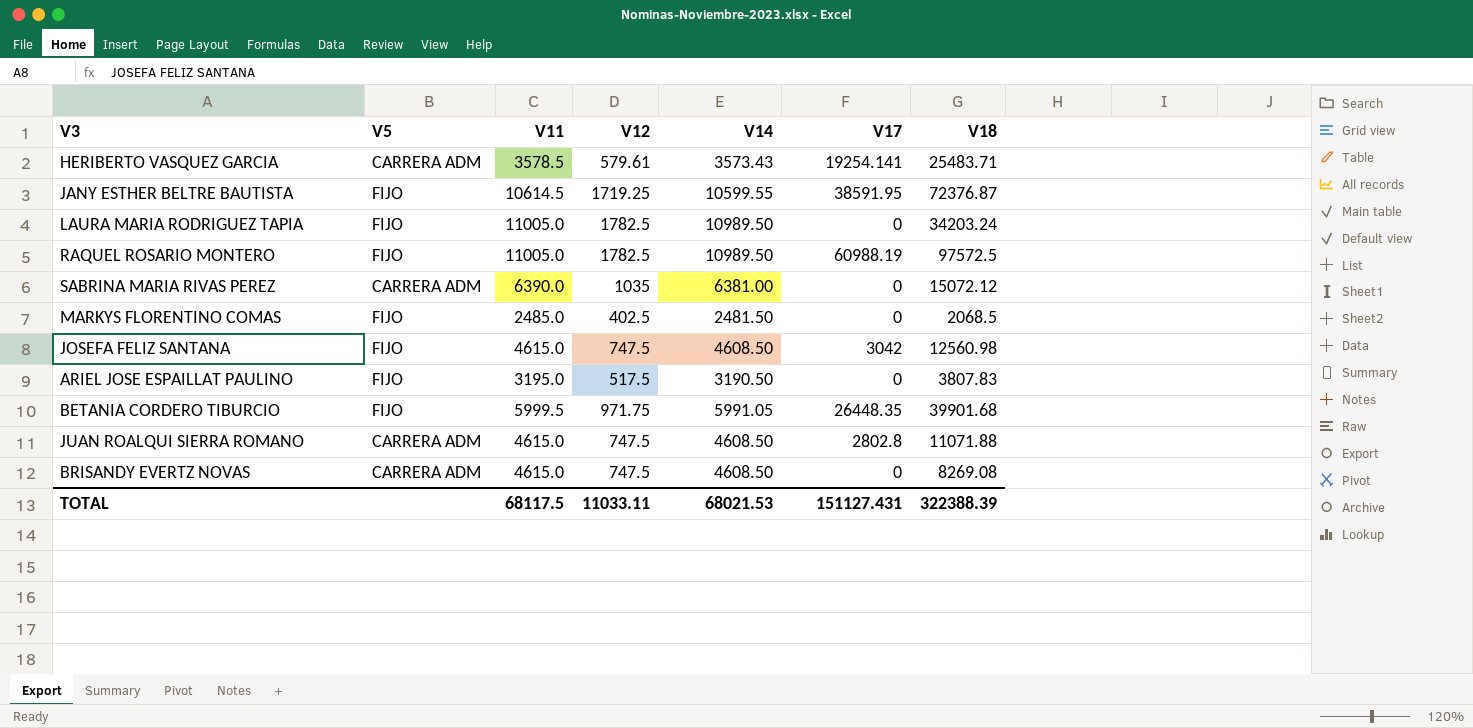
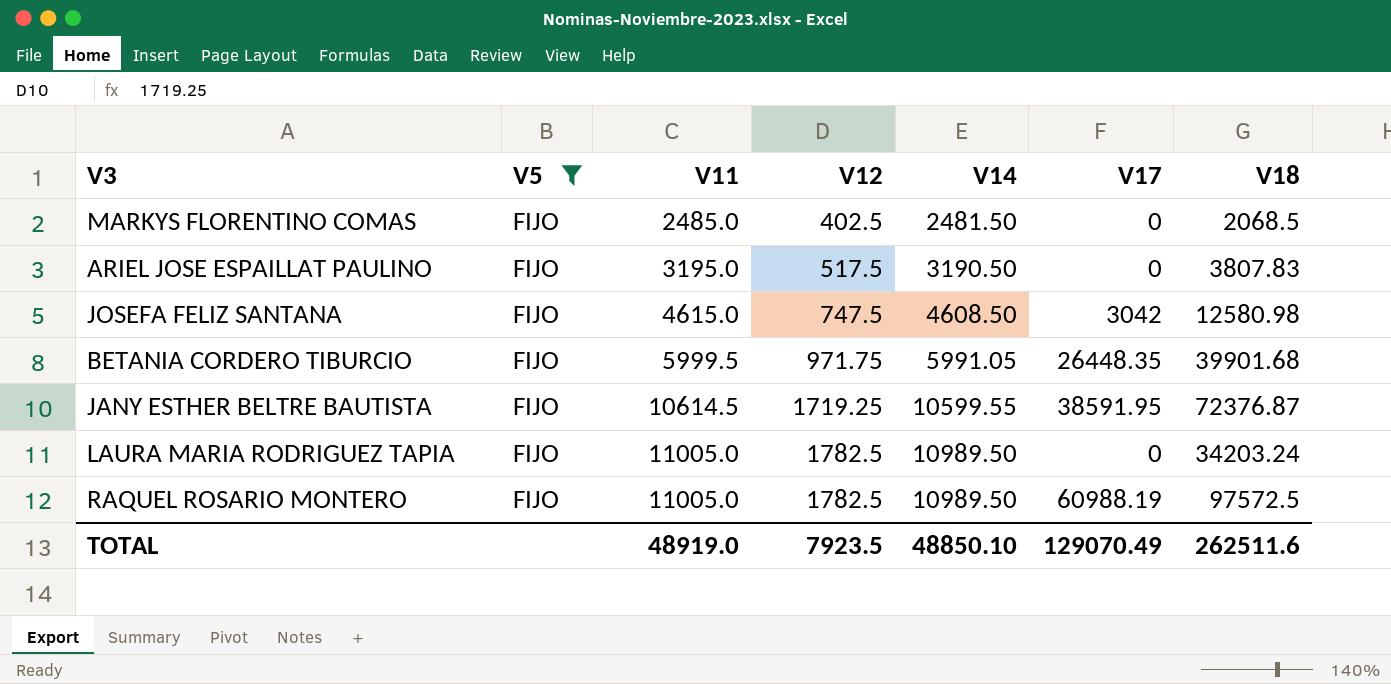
filter: none -> V5 = FIJO
row order: none -> V11 ascending
JOSEFA FELIZ SANTANA | V18: 12560.98 -> 12580.98
TOTAL | V11: 68117.5 -> 48919.0
TOTAL | V12: 11033.11 -> 7923.5
TOTAL | V14: 68021.53 -> 48850.10
TOTAL | V17: 151127.431 -> 129070.49
TOTAL | V18: 322388.39 -> 262511.6

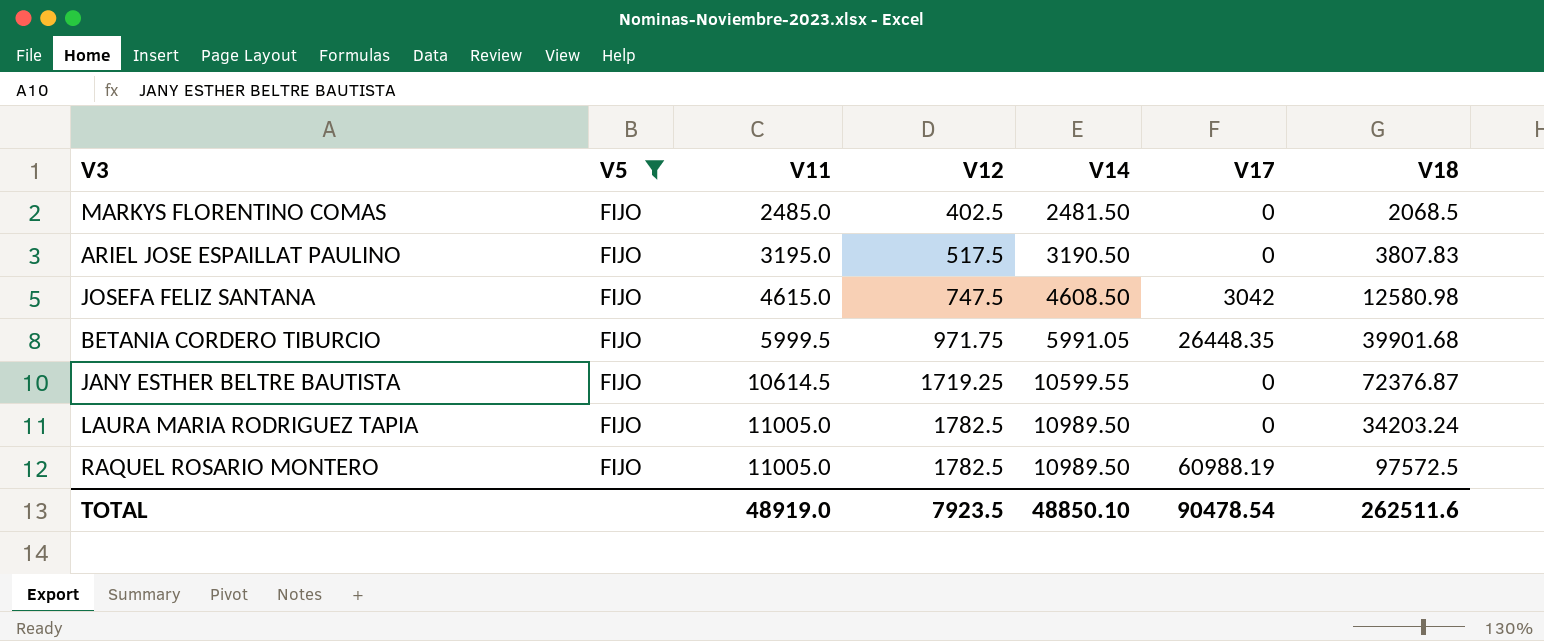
JANY ESTHER BELTRE BAUTISTA | V17: 38591.95 -> 0
TOTAL | V17: 129070.49 -> 90478.54

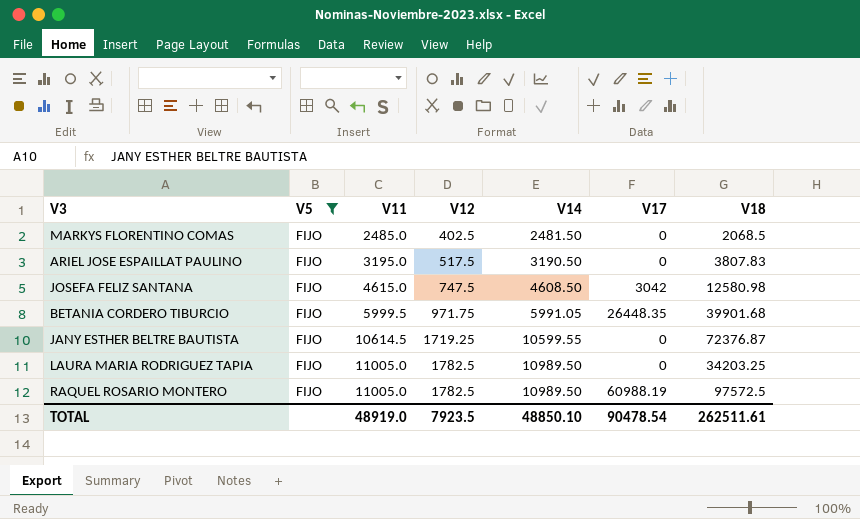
LAURA MARIA RODRIGUEZ TAPIA | V18: 34203.24 -> 34203.25
TOTAL | V18: 262511.6 -> 262511.61

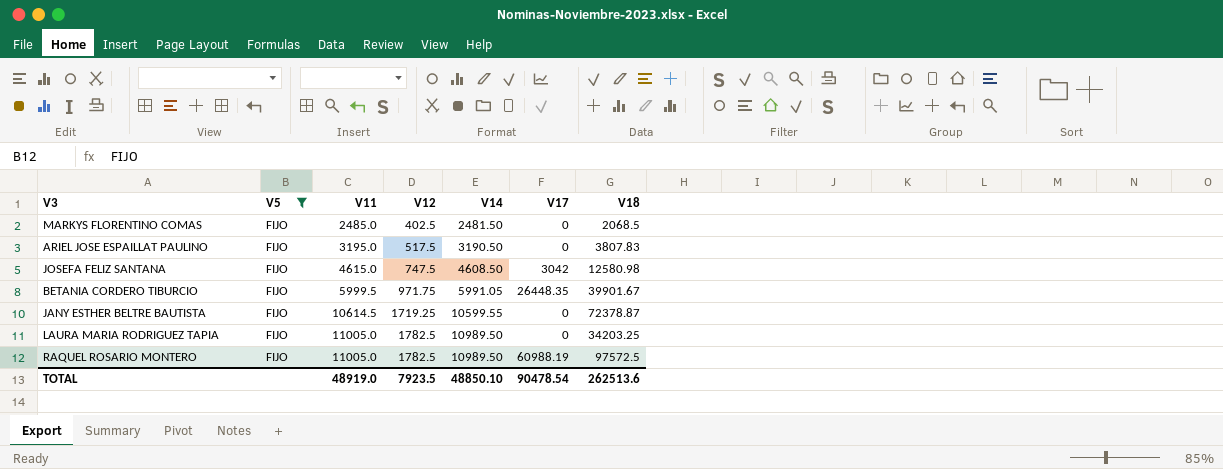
BETANIA CORDERO TIBURCIO | V18: 39901.68 -> 39901.67
JANY ESTHER BELTRE BAUTISTA | V18: 72376.87 -> 72378.87
TOTAL | V18: 262511.61 -> 262513.6

